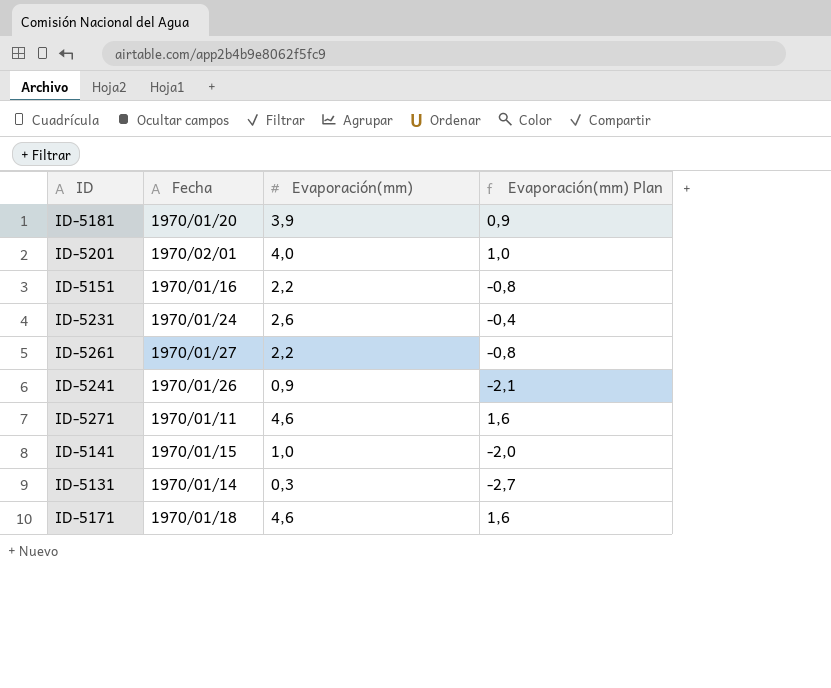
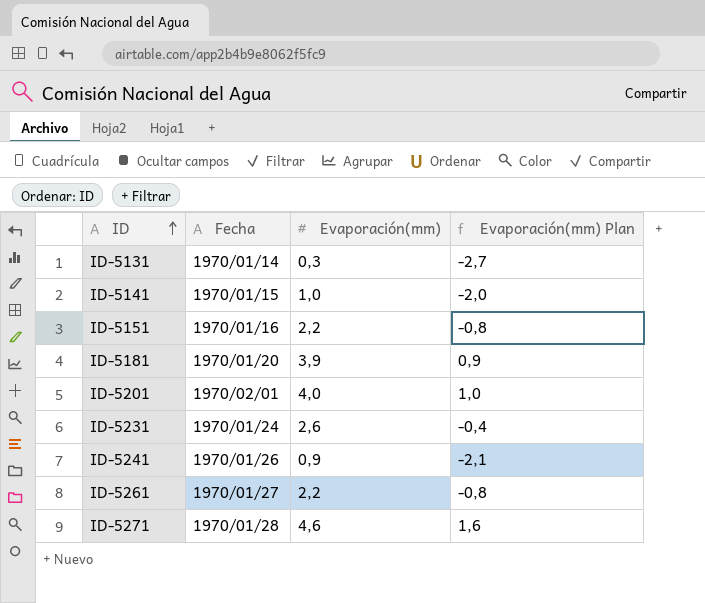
row order: none -> ID ascending
row ID-5171: 1970/01/18 | 4,6 | 1,6 -> none
ID-5271 | Fecha: 1970/01/11 -> 1970/01/28

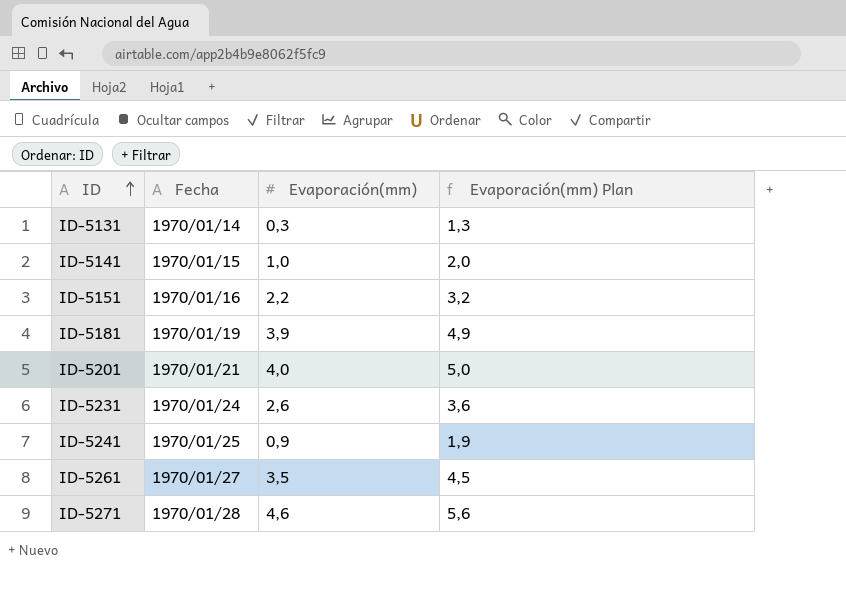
column Evaporación(mm) Plan | formula: [Evaporación(mm)] - 3 -> [Evaporación(mm)] + 1
ID-5181 | Fecha: 1970/01/20 -> 1970/01/19
ID-5201 | Fecha: 1970/02/01 -> 1970/01/21
ID-5241 | Fecha: 1970/01/26 -> 1970/01/25
ID-5261 | Evaporación(mm): 2,2 -> 3,5

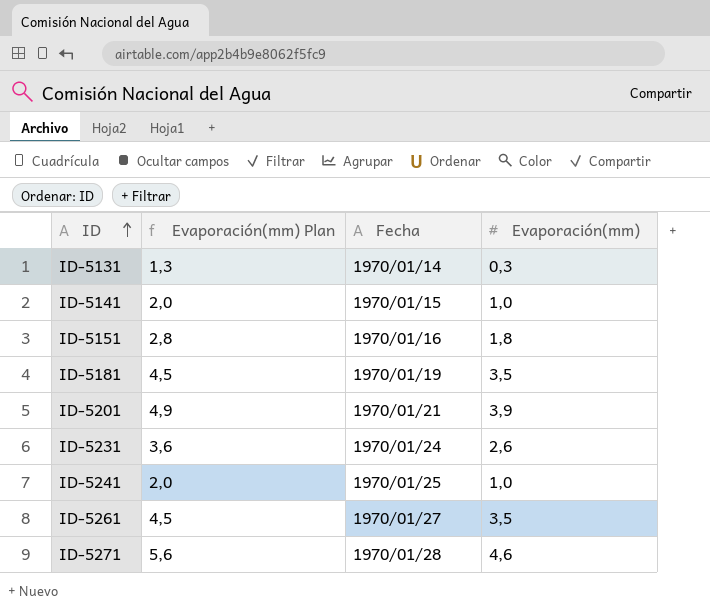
column Evaporación(mm) Plan | position: 4 -> 2
ID-5151 | Evaporación(mm) Plan: 3,2 -> 2,8
ID-5151 | Evaporación(mm): 2,2 -> 1,8
ID-5181 | Evaporación(mm) Plan: 4,9 -> 4,5
ID-5181 | Evaporación(mm): 3,9 -> 3,5
ID-5201 | Evaporación(mm) Plan: 5,0 -> 4,9
ID-5201 | Evaporación(mm): 4,0 -> 3,9
ID-5241 | Evaporación(mm) Plan: 1,9 -> 2,0
ID-5241 | Evaporación(mm): 0,9 -> 1,0

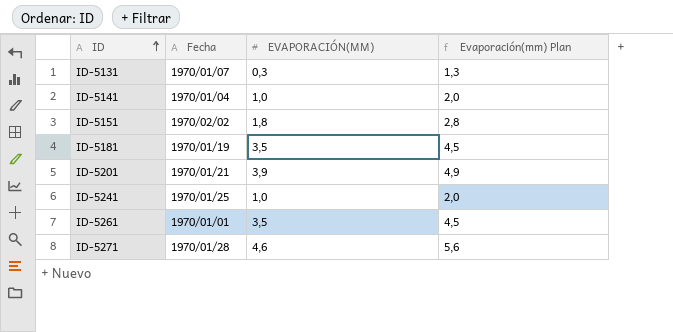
column name: Evaporación(mm) -> EVAPORACIÓN(MM)
column Evaporación(mm) Plan | position: 2 -> 4
row ID-5231: 3,6 | 1970/01/24 | 2,6 -> none
ID-5131 | Fecha: 1970/01/14 -> 1970/01/07
ID-5141 | Fecha: 1970/01/15 -> 1970/01/04
ID-5151 | Fecha: 1970/01/16 -> 1970/02/02
ID-5261 | Fecha: 1970/01/27 -> 1970/01/01

